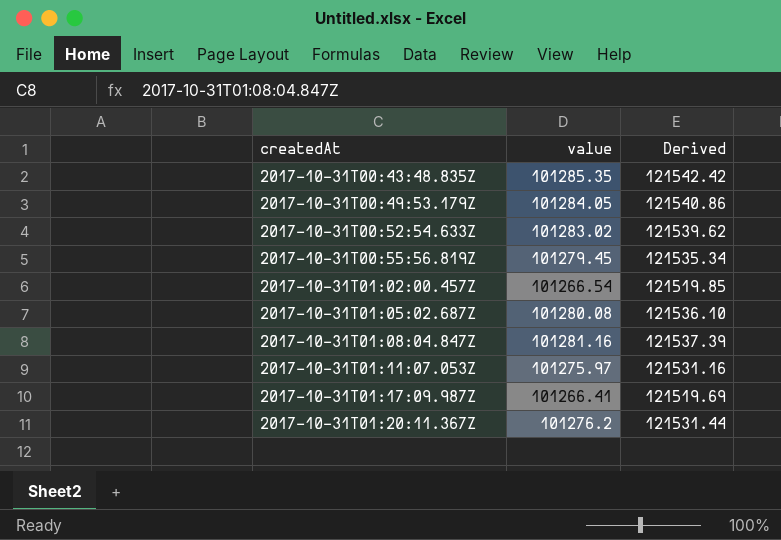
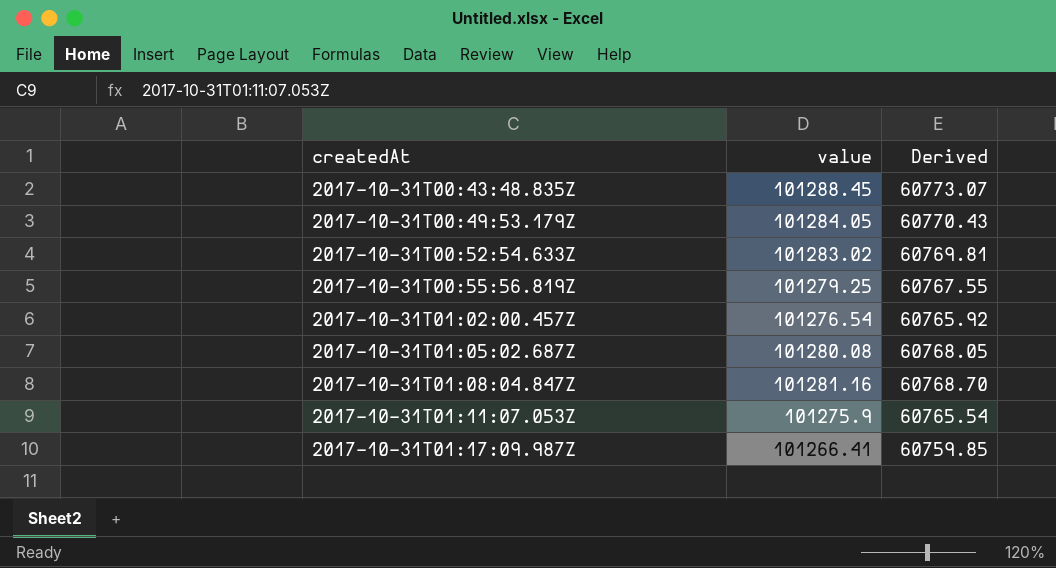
column Derived | formula: [value] * 1.2 -> [value] * 0.6
row 2017-10-31T01:20:11.367Z: 101276.2 | 121531.44 -> none
2017-10-31T00:43:48.835Z | value: 101285.35 -> 101288.45
2017-10-31T00:55:56.819Z | value: 101279.45 -> 101279.25
2017-10-31T01:02:00.457Z | value: 101266.54 -> 101276.54
2017-10-31T01:11:07.053Z | value: 101275.97 -> 101275.9

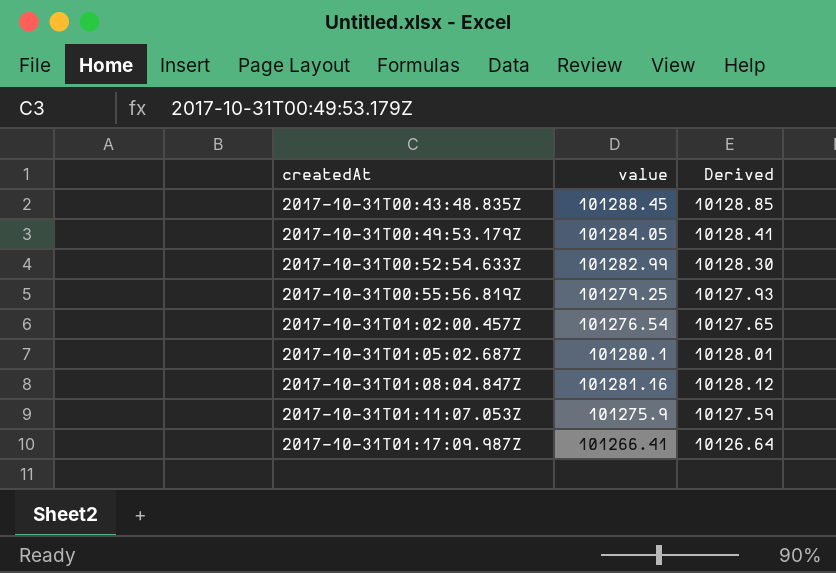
column Derived | formula: [value] * 0.6 -> [value] * 0.1
2017-10-31T00:52:54.633Z | value: 101283.02 -> 101282.99
2017-10-31T01:05:02.687Z | value: 101280.08 -> 101280.1

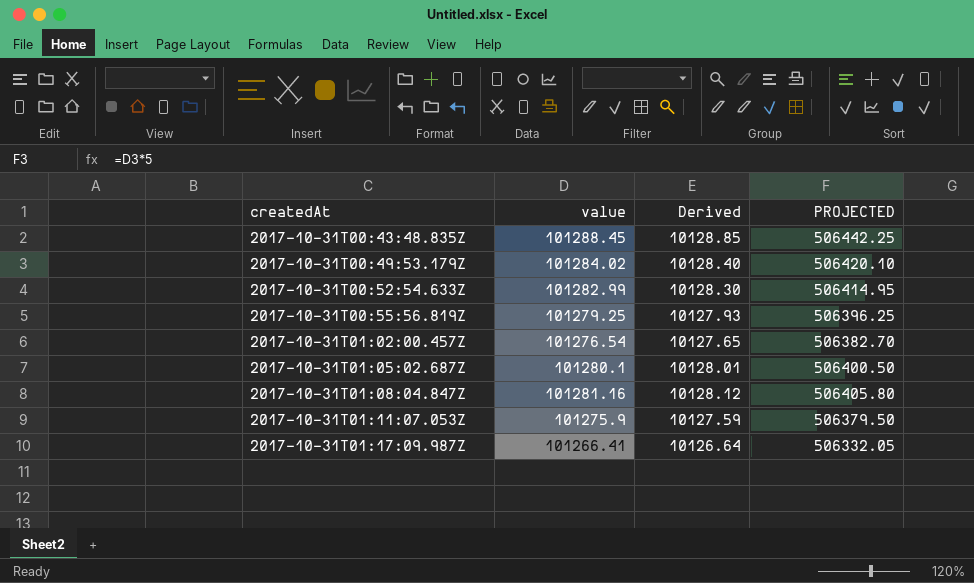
column PROJECTED | formula: none -> [value] * 5
2017-10-31T00:49:53.179Z | value: 101284.05 -> 101284.02
2017-10-31T00:49:53.179Z | Derived: 10128.41 -> 10128.40

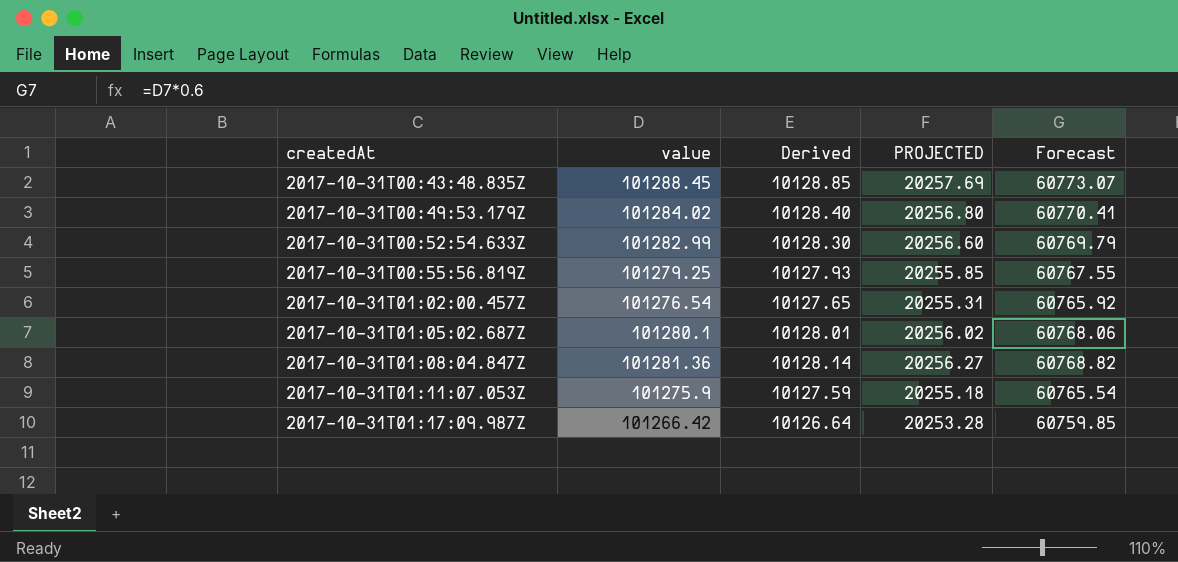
column PROJECTED | formula: [value] * 5 -> [value] * 0.2
column Forecast | formula: none -> [value] * 0.6
2017-10-31T01:08:04.847Z | value: 101281.16 -> 101281.36
2017-10-31T01:08:04.847Z | Derived: 10128.12 -> 10128.14
2017-10-31T01:17:09.987Z | value: 101266.41 -> 101266.42

